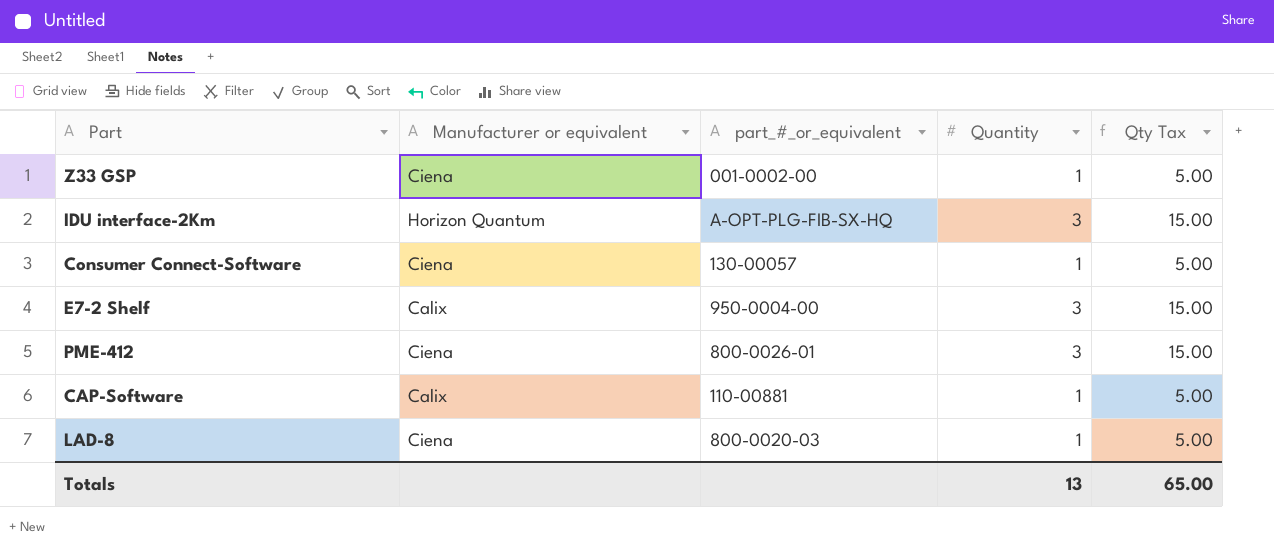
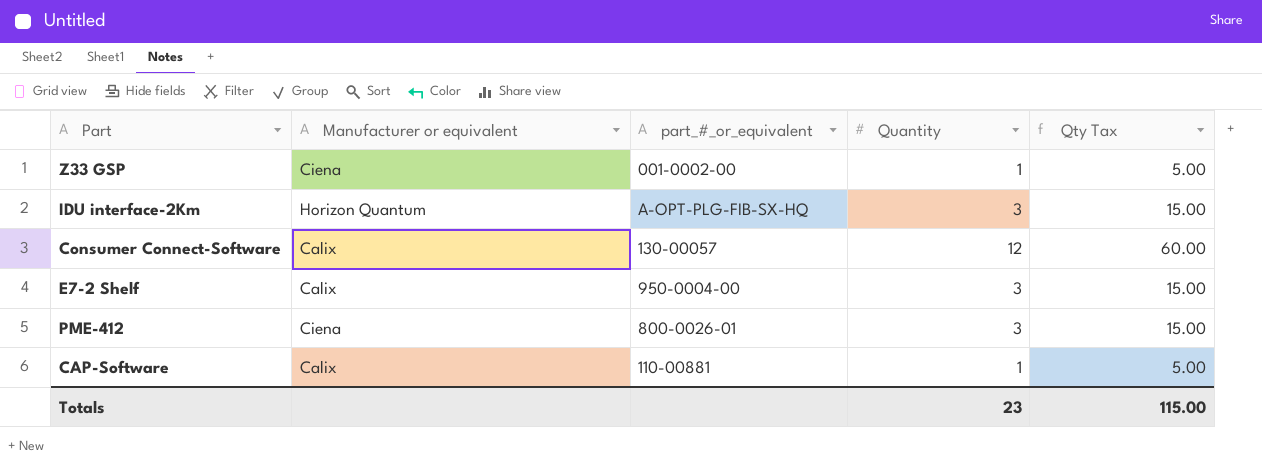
row LAD-8: Ciena | 800-0020-03 | 1 | 5.00 -> none
Consumer Connect-Software | Manufacturer or equivalent: Ciena -> Calix
Consumer Connect-Software | Quantity: 1 -> 12
Consumer Connect-Software | Qty Tax: 5.00 -> 60.00
Totals | Quantity: 13 -> 23
Totals | Qty Tax: 65.00 -> 115.00

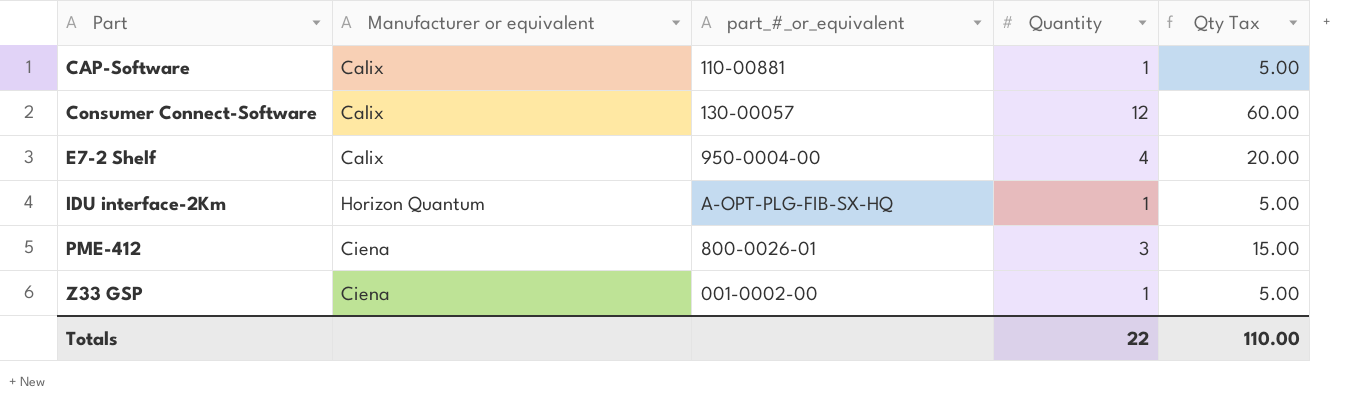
row order: none -> Part ascending
E7-2 Shelf | Quantity: 3 -> 4
E7-2 Shelf | Qty Tax: 15.00 -> 20.00
IDU interface-2Km | Quantity: 3 -> 1
IDU interface-2Km | Qty Tax: 15.00 -> 5.00
Totals | Quantity: 23 -> 22
Totals | Qty Tax: 115.00 -> 110.00

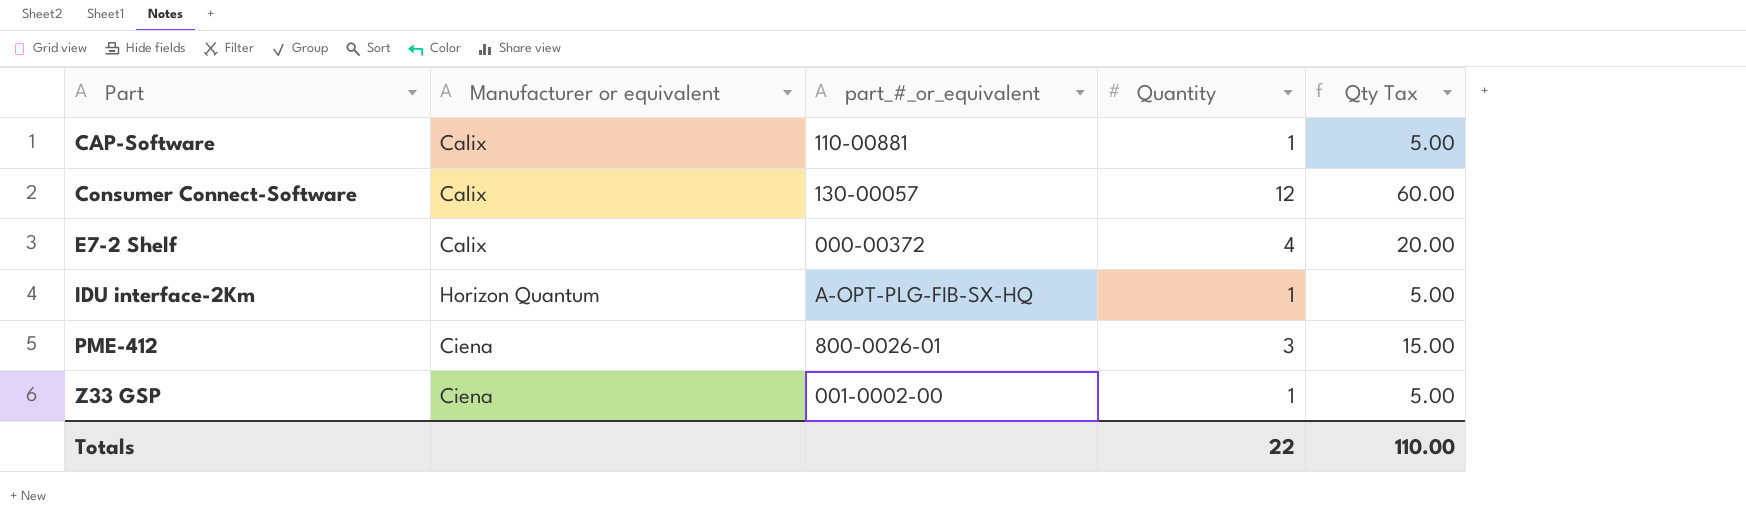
E7-2 Shelf | part_#_or_equivalent: 950-0004-00 -> 000-00372

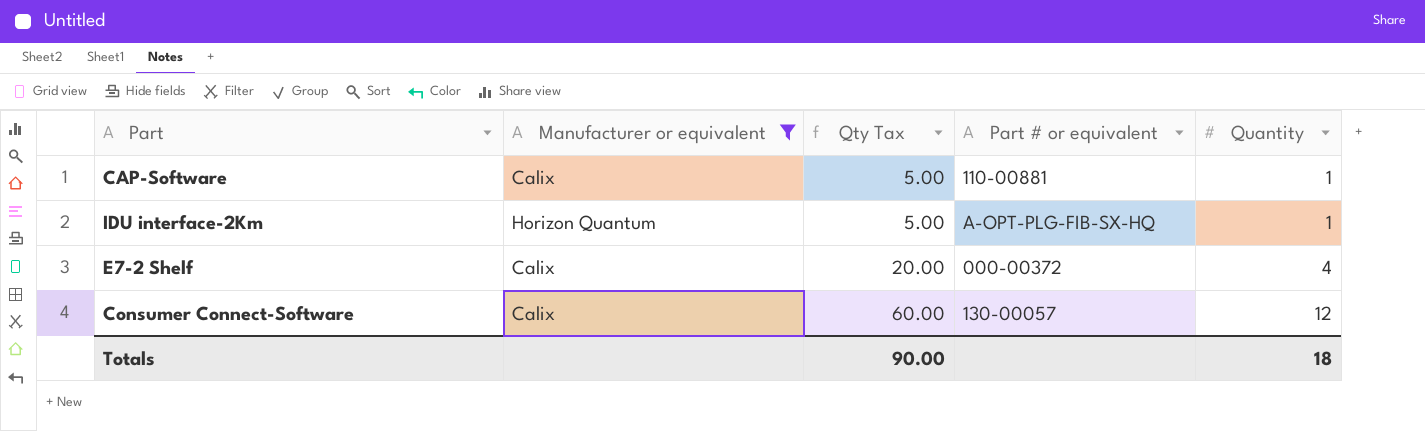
filter: none -> Manufacturer or equivalent != Ciena
row order: Part ascending -> Qty Tax ascending
column Qty Tax | position: 5 -> 3
column name: part_#_or_equivalent -> Part # or equivalent
Totals | Qty Tax: 110.00 -> 90.00
Totals | Quantity: 22 -> 18

